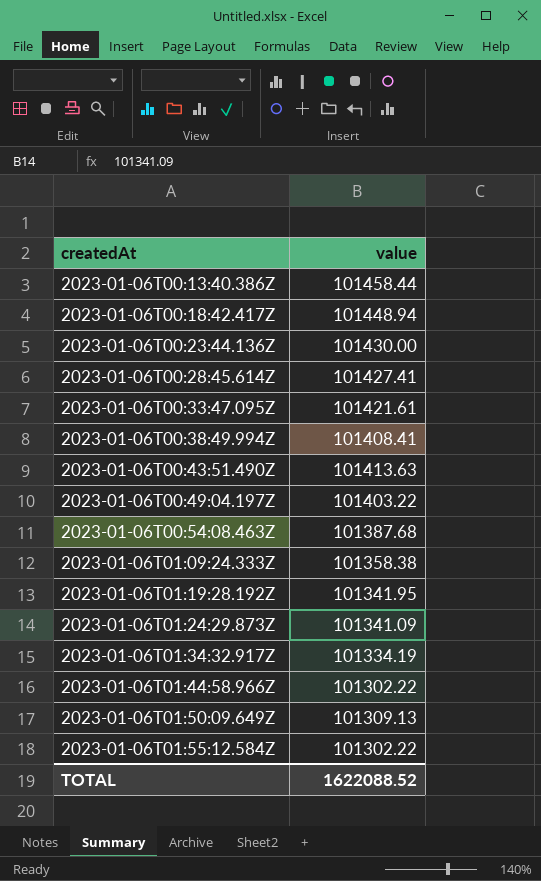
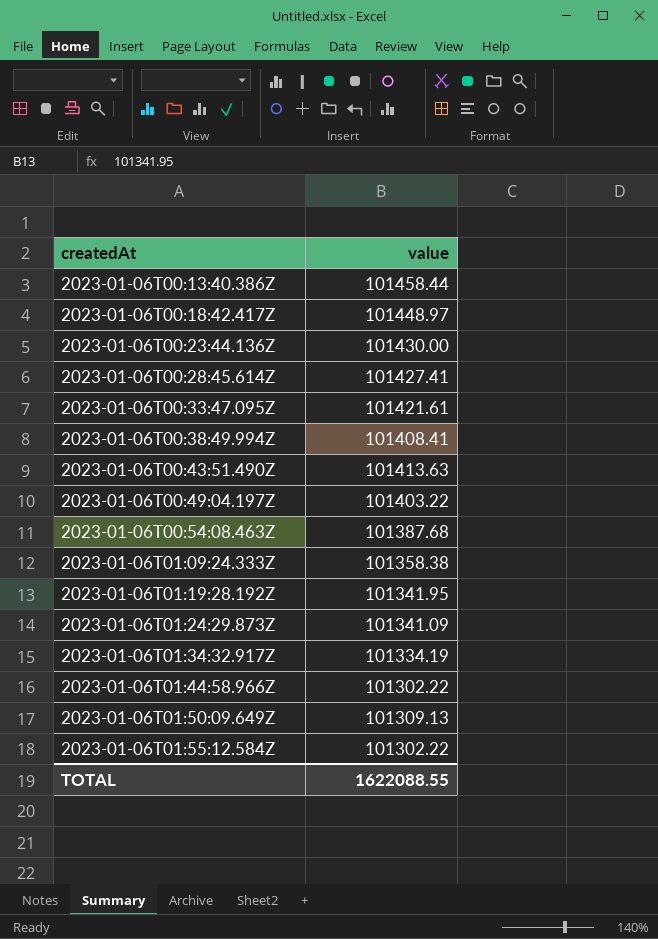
2023-01-06T00:18:42.417Z | value: 101448.94 -> 101448.97
TOTAL | value: 1622088.52 -> 1622088.55

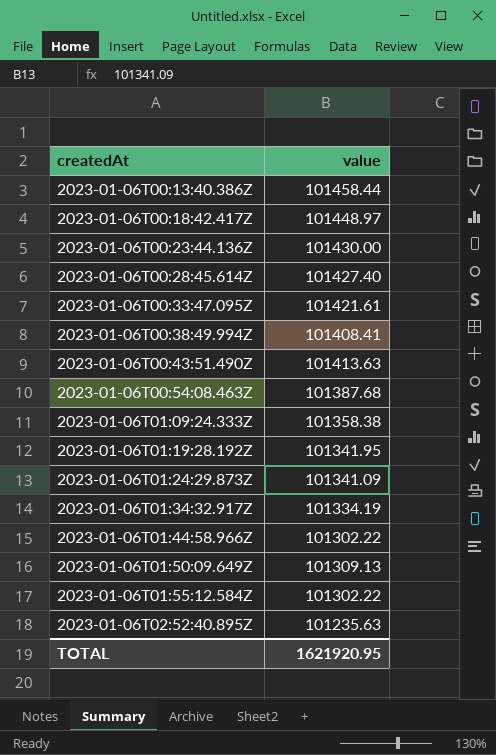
row 2023-01-06T00:49:04.197Z: 101403.22 -> none
2023-01-06T00:28:45.614Z | value: 101427.41 -> 101427.40
row 2023-01-06T02:52:40.895Z: none -> 101235.63
TOTAL | value: 1622088.55 -> 1621920.95

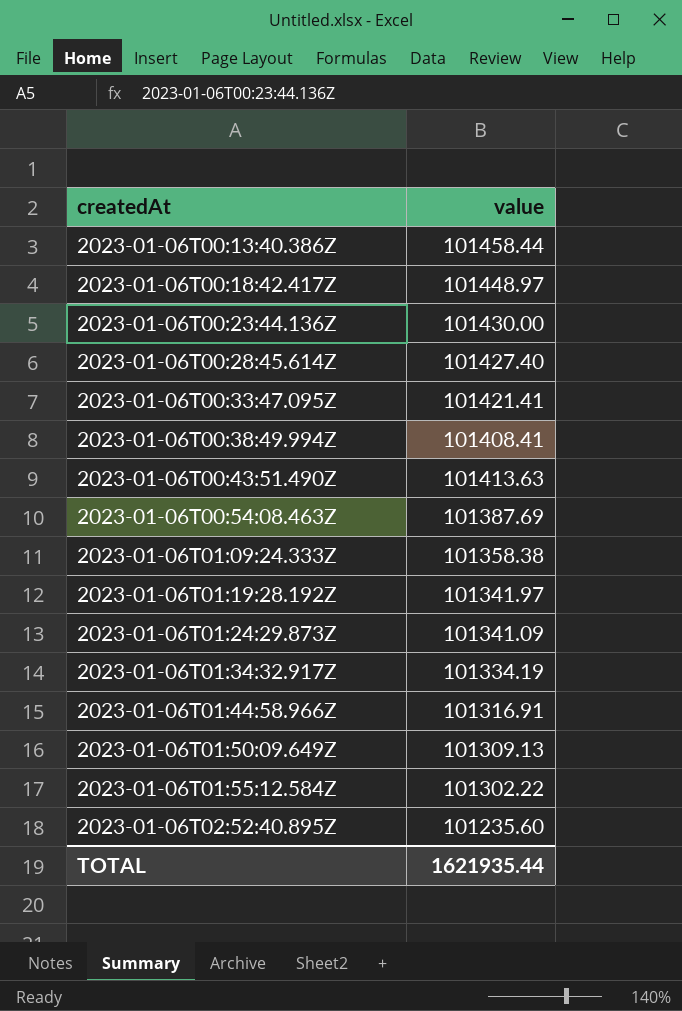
2023-01-06T00:33:47.095Z | value: 101421.61 -> 101421.41
2023-01-06T00:54:08.463Z | value: 101387.68 -> 101387.69
2023-01-06T01:19:28.192Z | value: 101341.95 -> 101341.97
2023-01-06T01:44:58.966Z | value: 101302.22 -> 101316.91
2023-01-06T02:52:40.895Z | value: 101235.63 -> 101235.60
TOTAL | value: 1621920.95 -> 1621935.44

